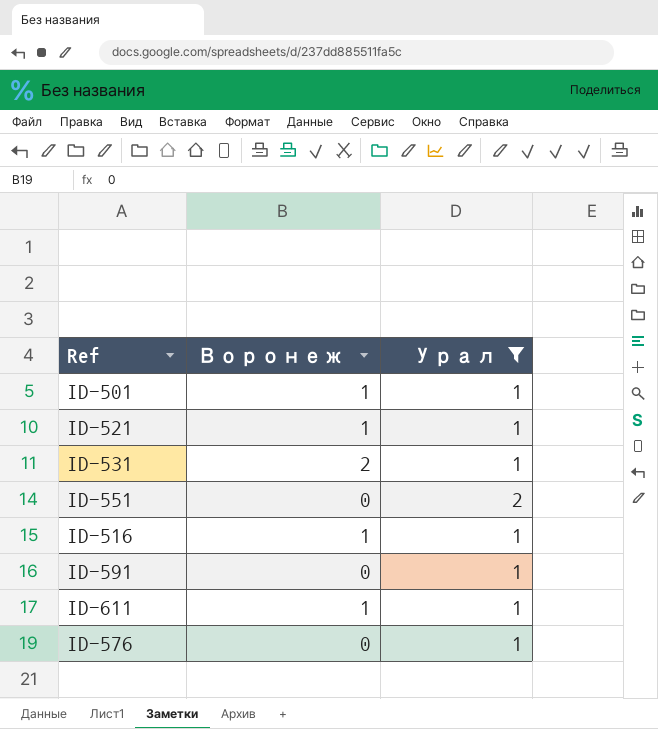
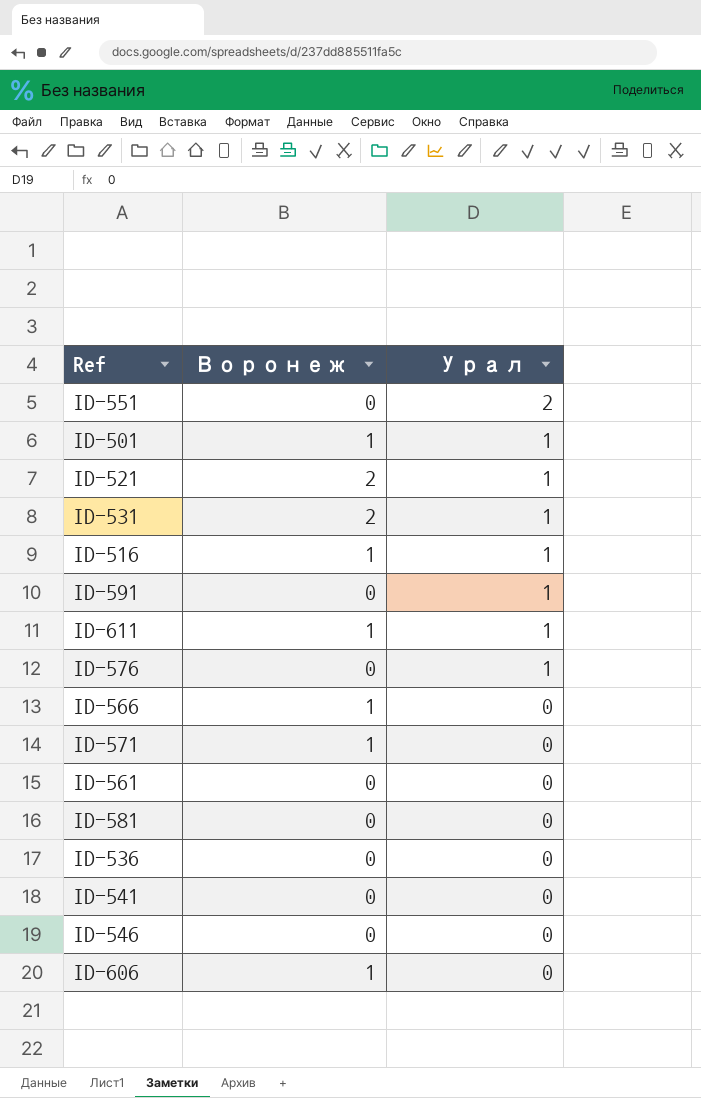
filter: Урал != 0 -> none
row order: none -> Урал descending
ID-521 | Воронеж: 1 -> 2

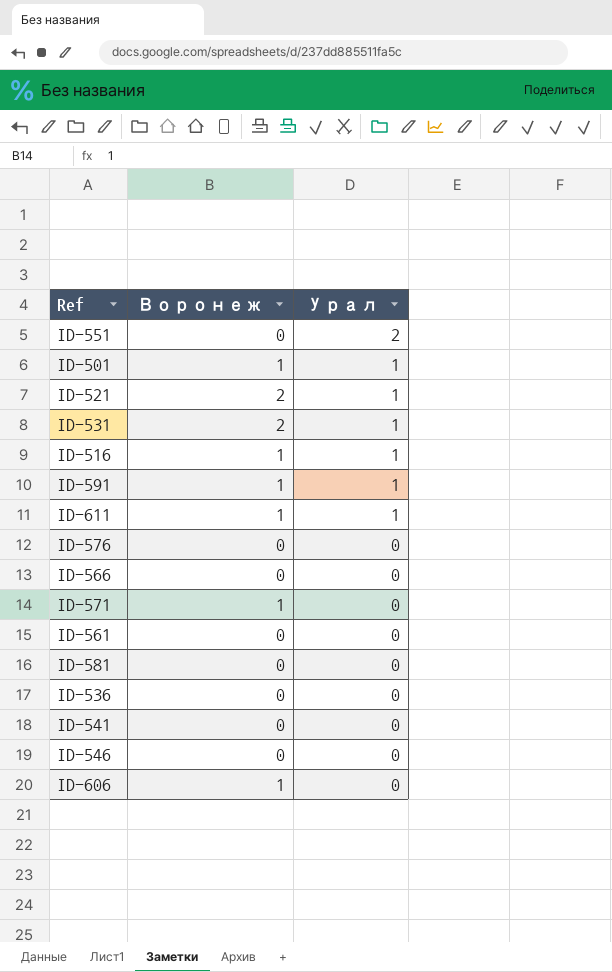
ID-591 | Воронеж: 0 -> 1
ID-576 | Урал: 1 -> 0
ID-566 | Воронеж: 1 -> 0

